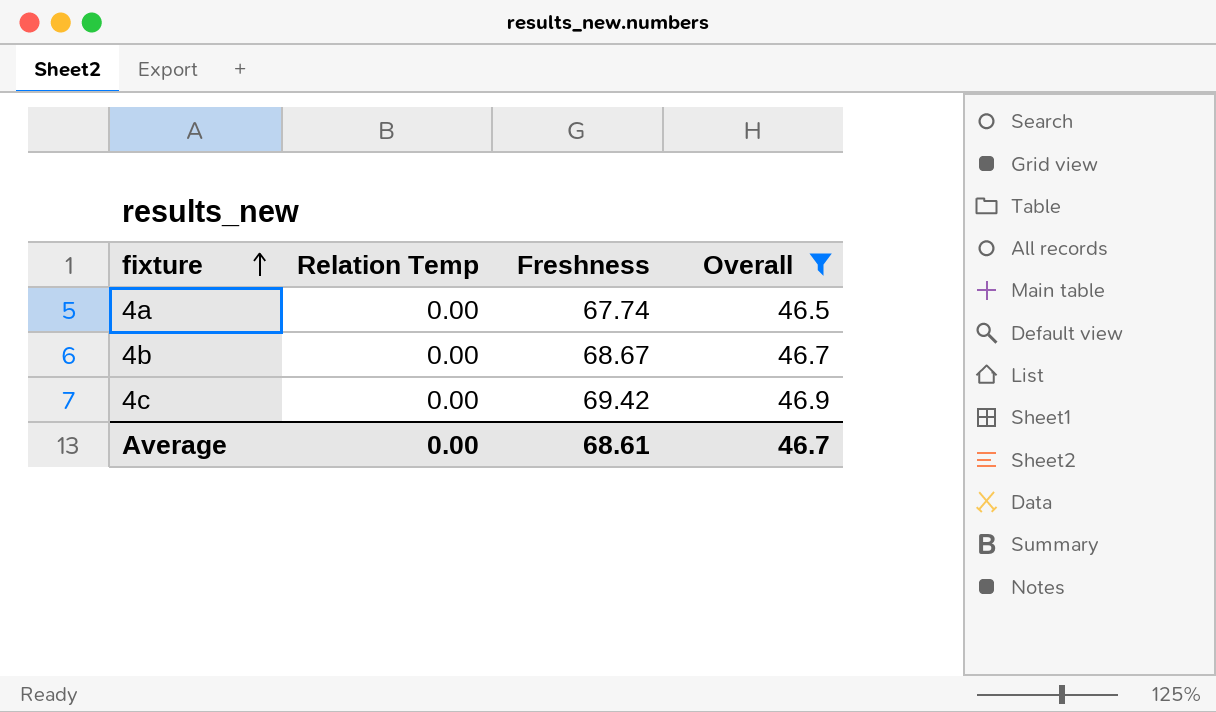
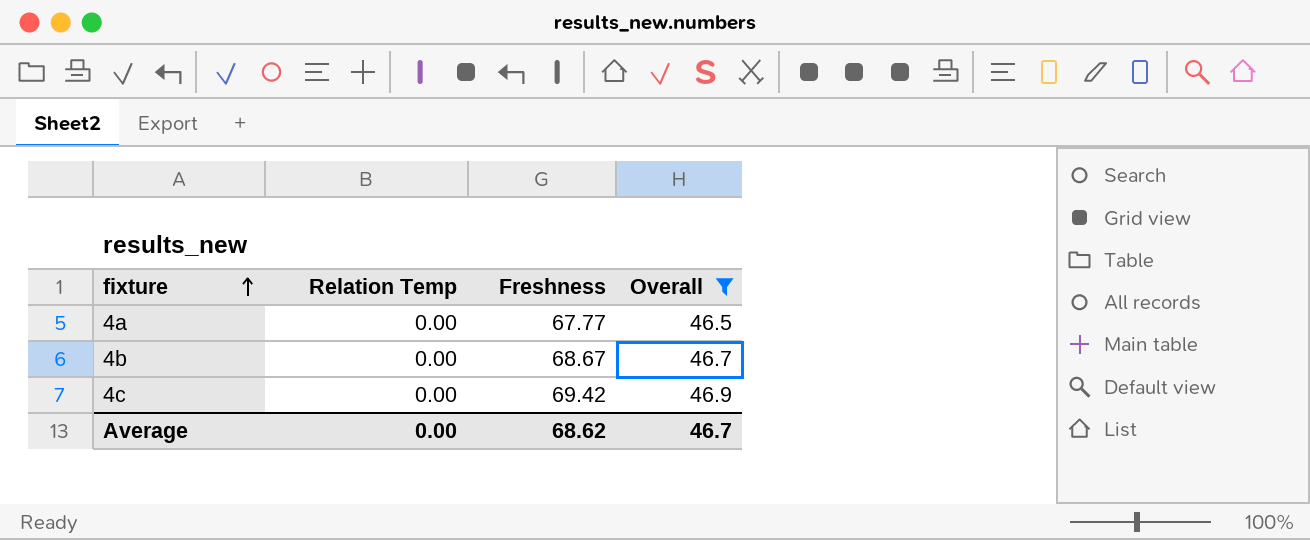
4a | Freshness: 67.74 -> 67.77
Average | Freshness: 68.61 -> 68.62

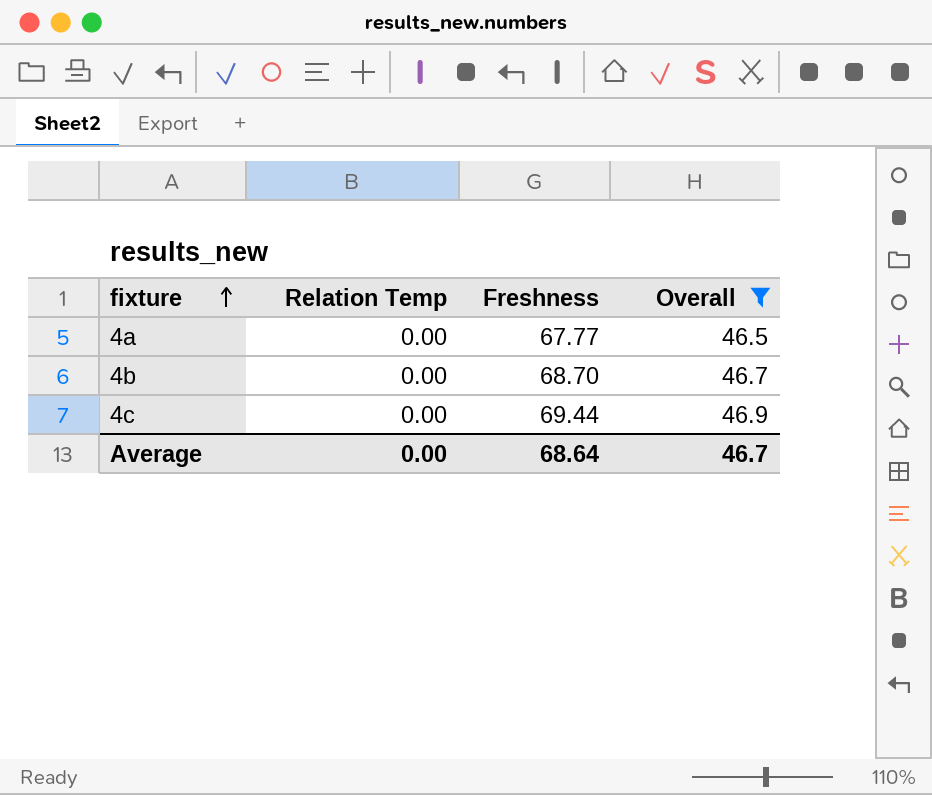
4b | Freshness: 68.67 -> 68.70
4c | Freshness: 69.42 -> 69.44
Average | Freshness: 68.62 -> 68.64

